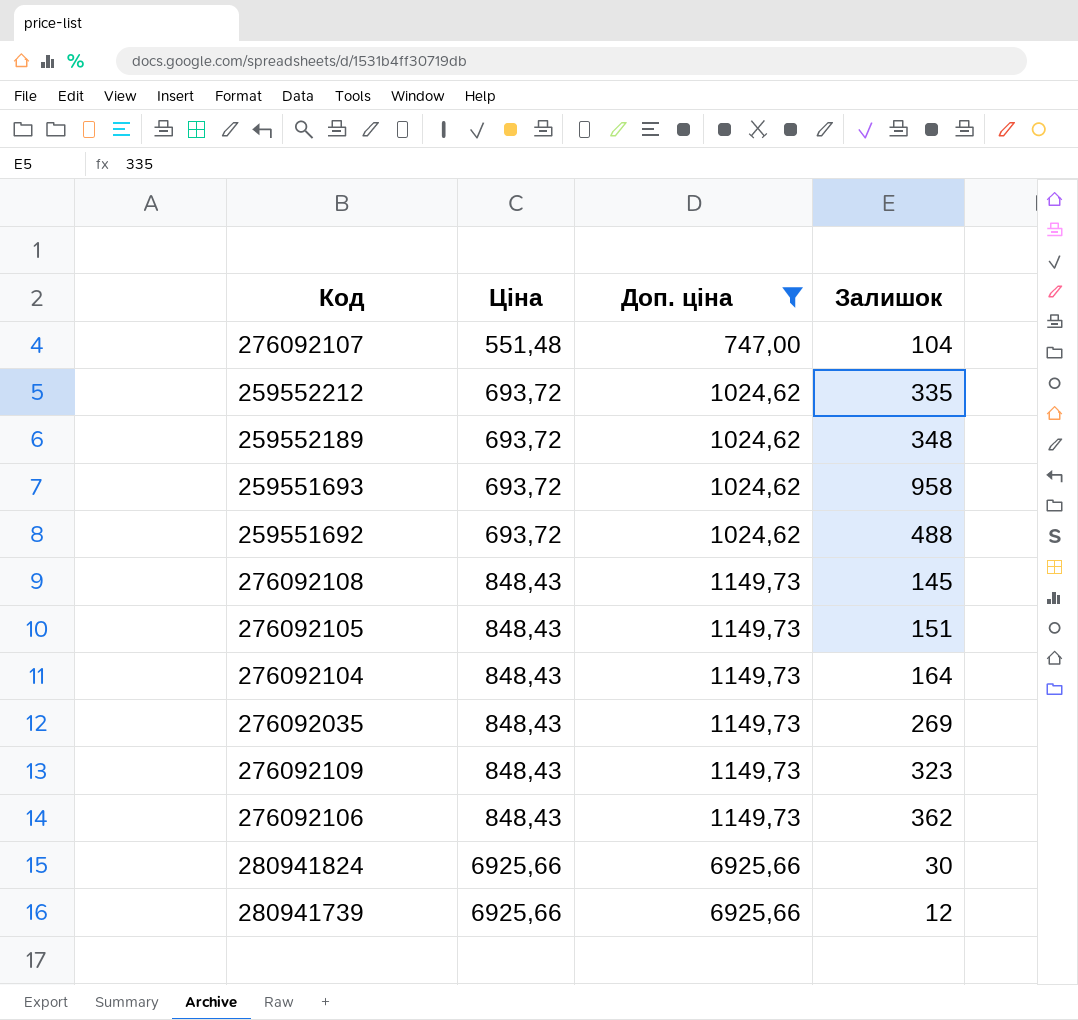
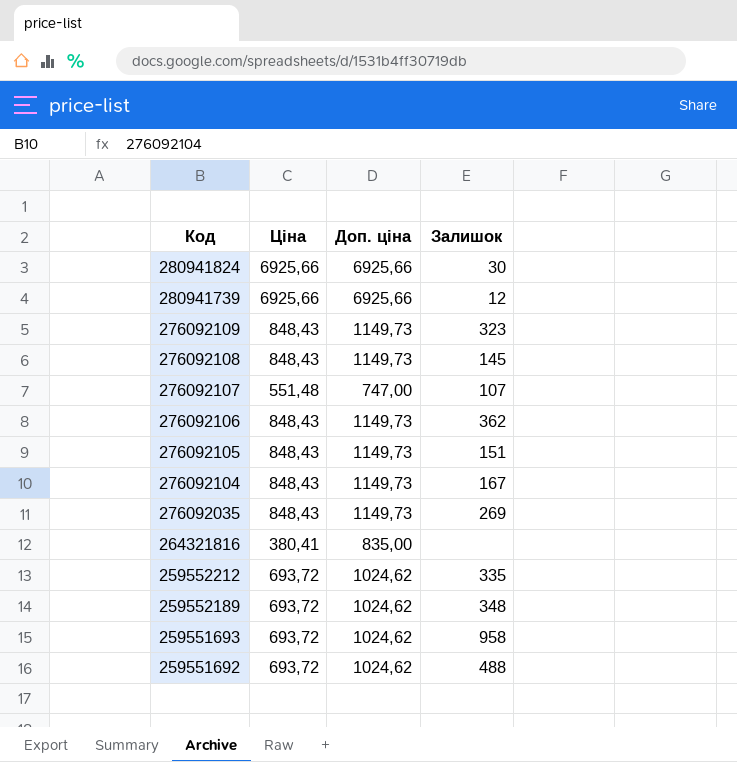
filter: Доп. ціна != 835,00 -> none
row order: Ціна ascending -> Код descending
276092107 | Залишок: 104 -> 107
276092104 | Залишок: 164 -> 167

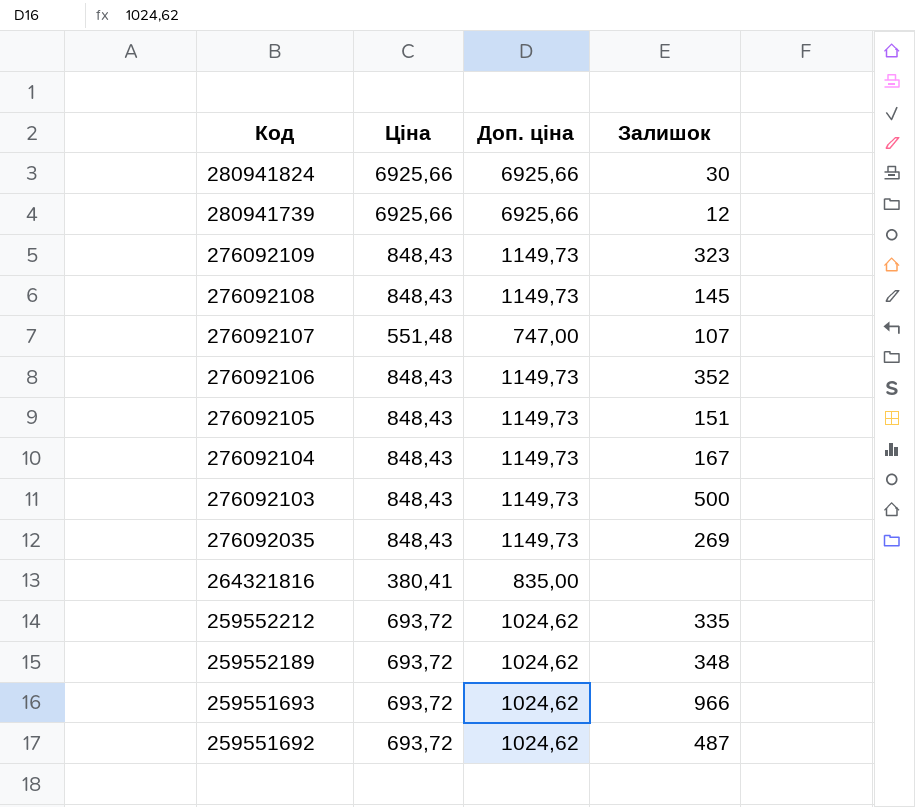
276092106 | Залишок: 362 -> 352
row 276092103: none -> 848,43 | 1149,73 | 500
259551693 | Залишок: 958 -> 966
259551692 | Залишок: 488 -> 487

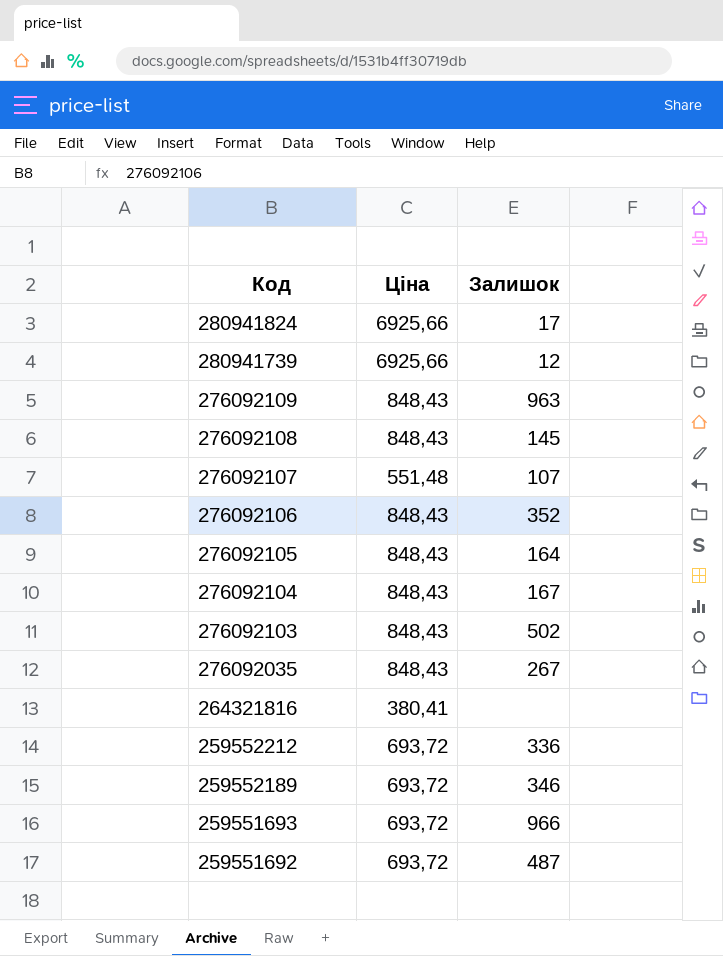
column Доп. ціна | position: 3 -> none
280941824 | Залишок: 30 -> 17
276092109 | Залишок: 323 -> 963
276092105 | Залишок: 151 -> 164
276092103 | Залишок: 500 -> 502
276092035 | Залишок: 269 -> 267
259552212 | Залишок: 335 -> 336
259552189 | Залишок: 348 -> 346

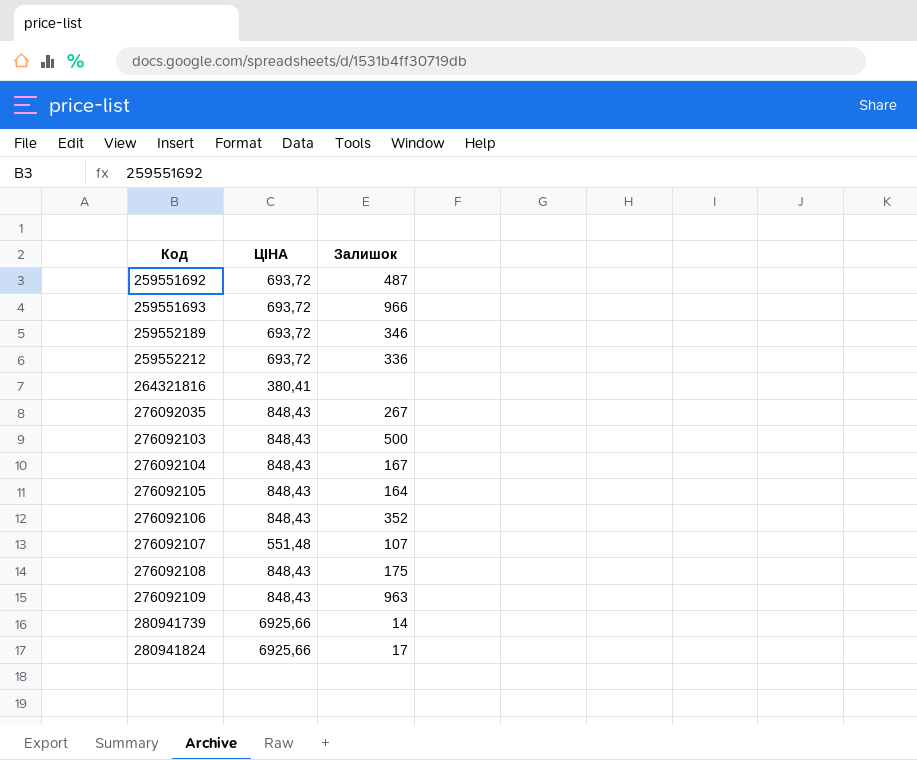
row order: Код descending -> Код ascending
column name: Ціна -> ЦІНА
276092103 | Залишок: 502 -> 500
276092108 | Залишок: 145 -> 175
280941739 | Залишок: 12 -> 14

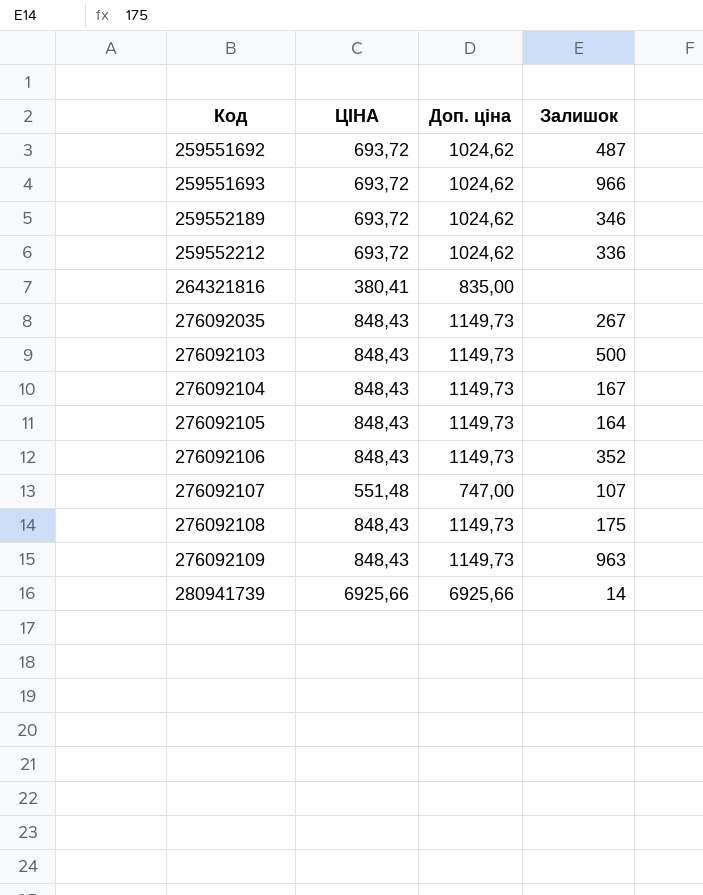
column Доп. ціна | position: none -> 3
row 280941824: 6925,66 | 17 -> none

